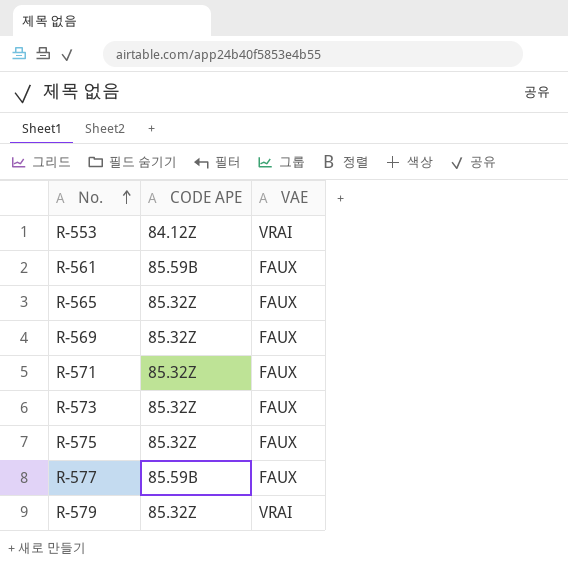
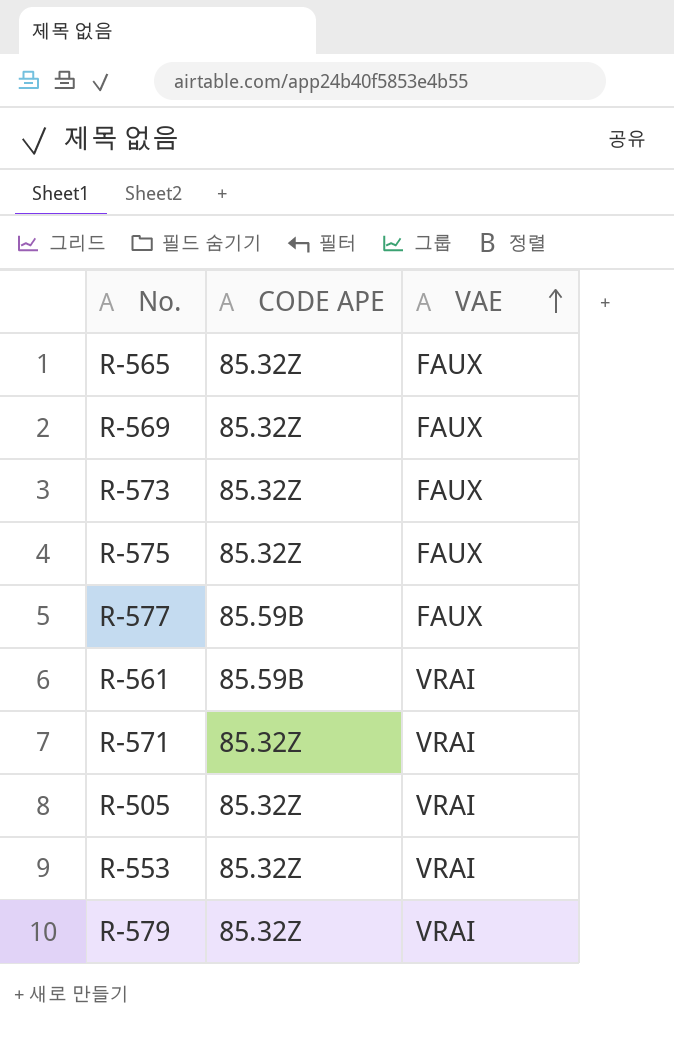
row order: No. ascending -> VAE ascending
R-561 | VAE: FAUX -> VRAI
R-571 | VAE: FAUX -> VRAI
row R-505: none -> 85.32Z | VRAI
R-553 | CODE APE: 84.12Z -> 85.32Z

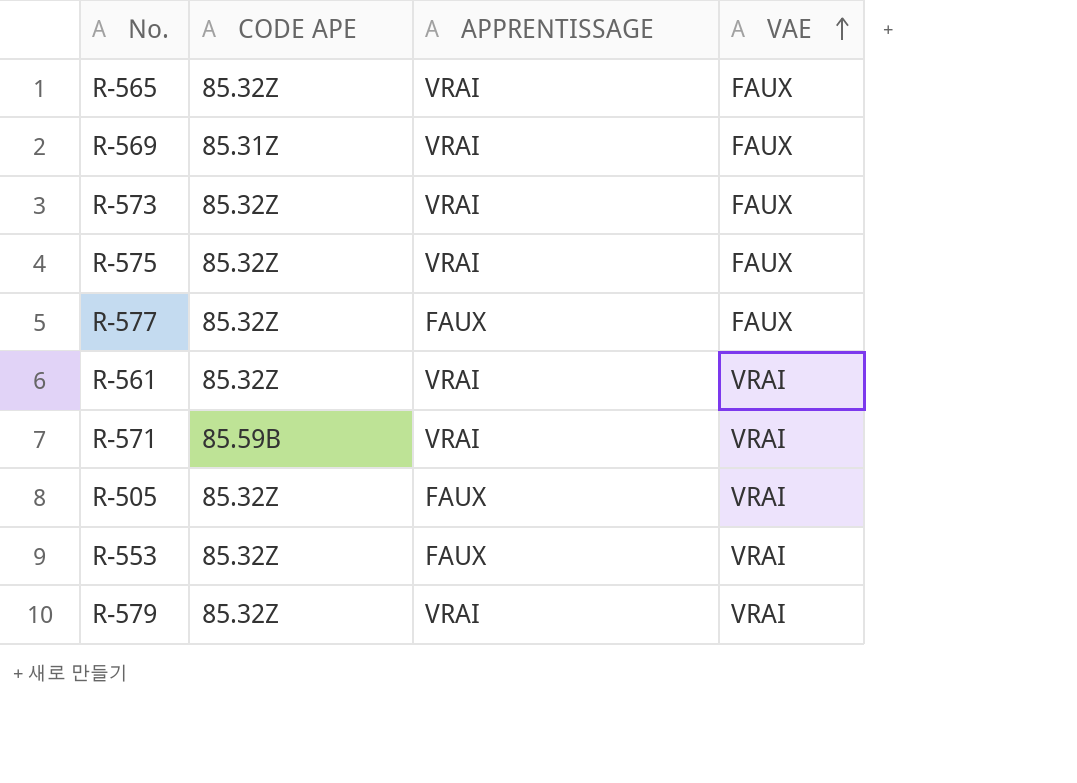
column APPRENTISSAGE | position: none -> 3
R-569 | CODE APE: 85.32Z -> 85.31Z
R-577 | CODE APE: 85.59B -> 85.32Z
R-561 | CODE APE: 85.59B -> 85.32Z
R-571 | CODE APE: 85.32Z -> 85.59B

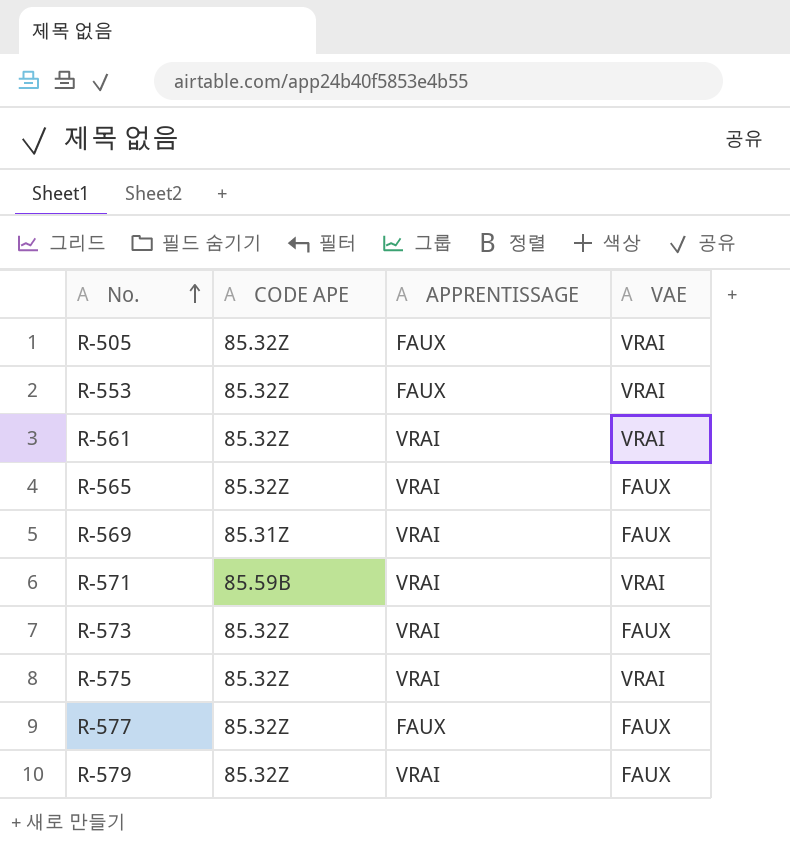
row order: VAE ascending -> No. ascending
R-575 | VAE: FAUX -> VRAI
R-579 | VAE: VRAI -> FAUX

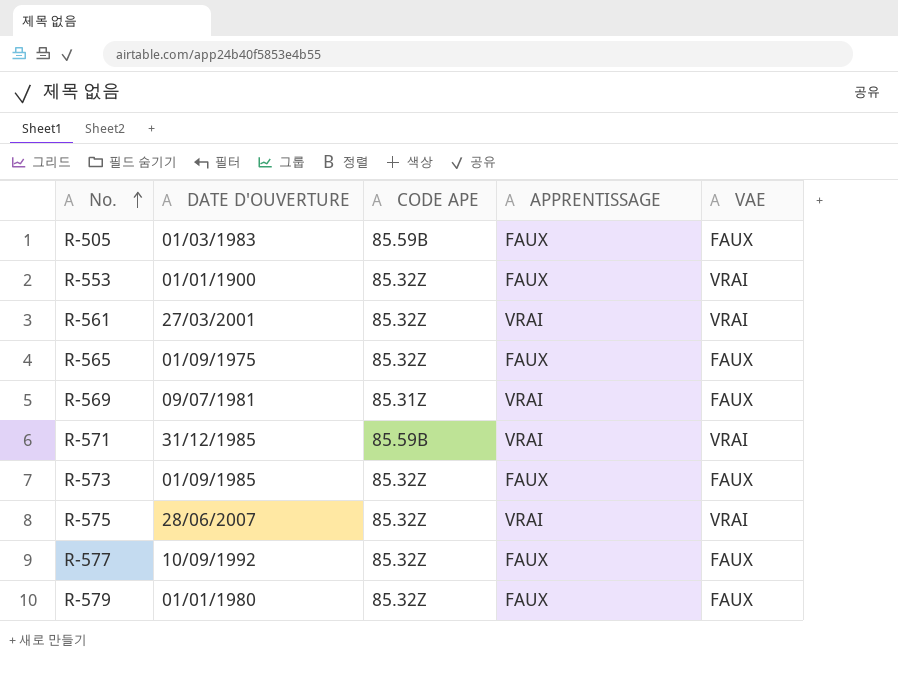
column DATE D'OUVERTURE | position: none -> 2
R-505 | CODE APE: 85.32Z -> 85.59B
R-505 | VAE: VRAI -> FAUX
R-565 | APPRENTISSAGE: VRAI -> FAUX
R-573 | APPRENTISSAGE: VRAI -> FAUX
R-579 | APPRENTISSAGE: VRAI -> FAUX

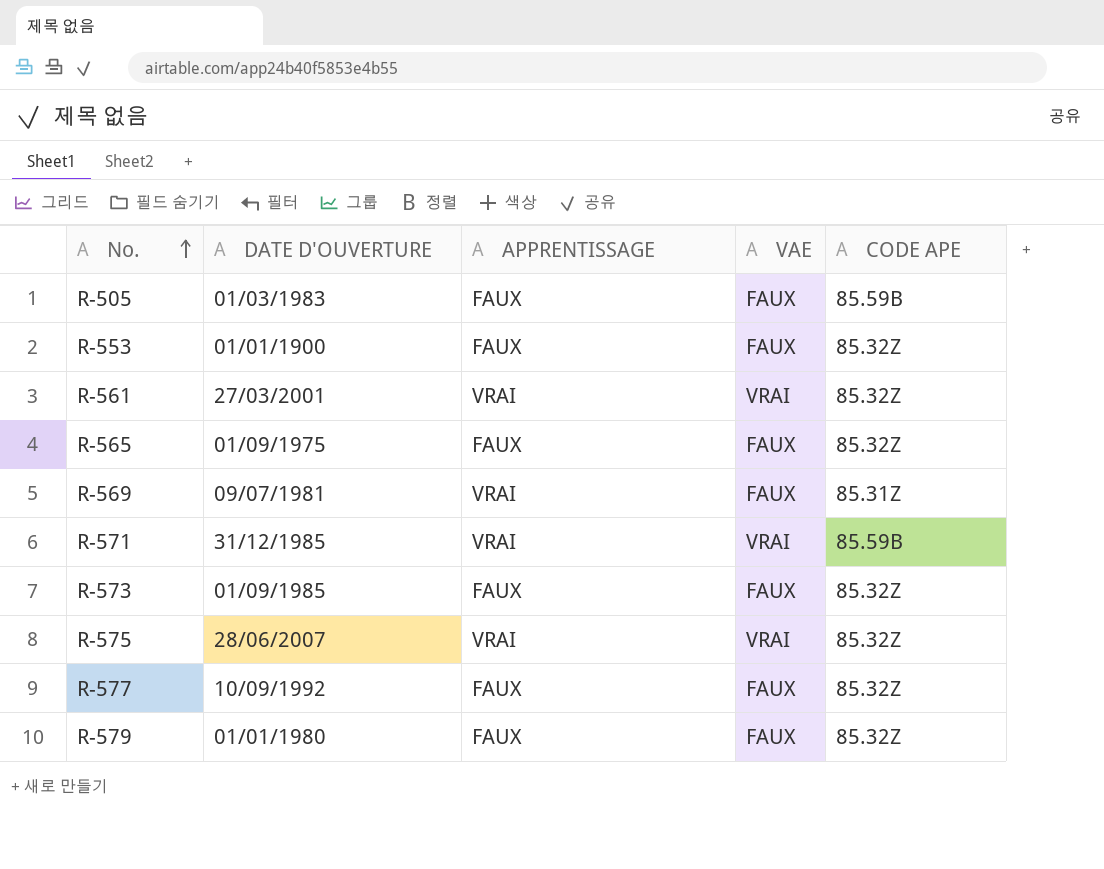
column CODE APE | position: 3 -> 5
R-553 | VAE: VRAI -> FAUX

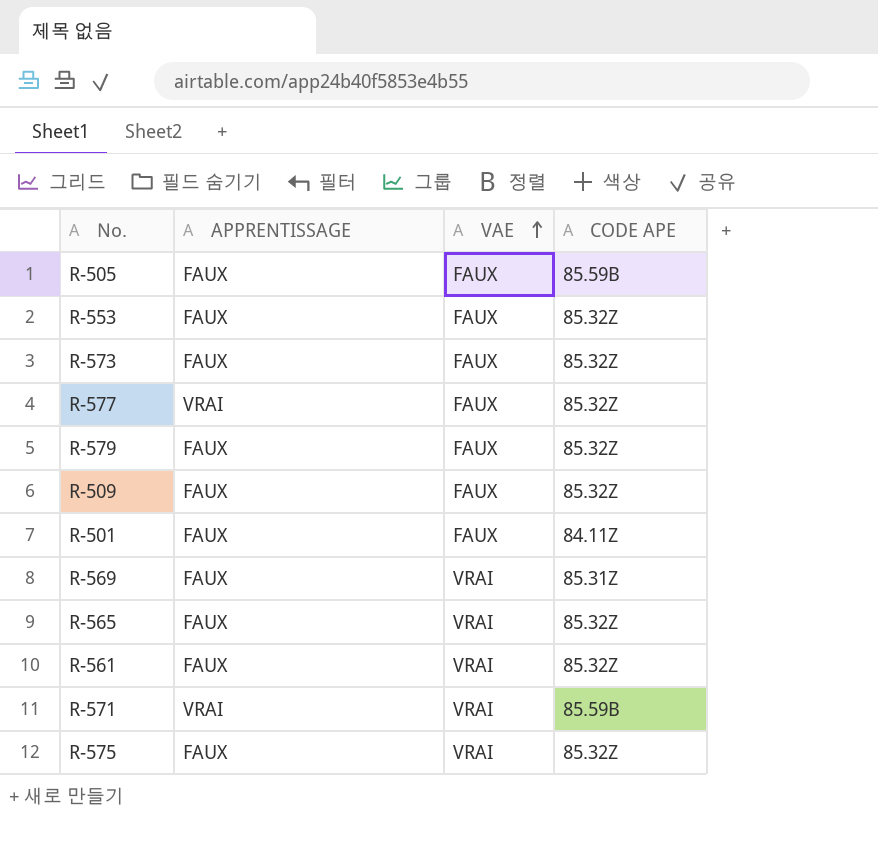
row order: No. ascending -> VAE ascending
column DATE D'OUVERTURE | position: 2 -> none
R-577 | APPRENTISSAGE: FAUX -> VRAI
row R-509: none -> FAUX | FAUX | 85.32Z
row R-501: none -> FAUX | FAUX | 84.11Z
R-569 | APPRENTISSAGE: VRAI -> FAUX
R-569 | VAE: FAUX -> VRAI
R-565 | VAE: FAUX -> VRAI
R-561 | APPRENTISSAGE: VRAI -> FAUX
R-575 | APPRENTISSAGE: VRAI -> FAUX

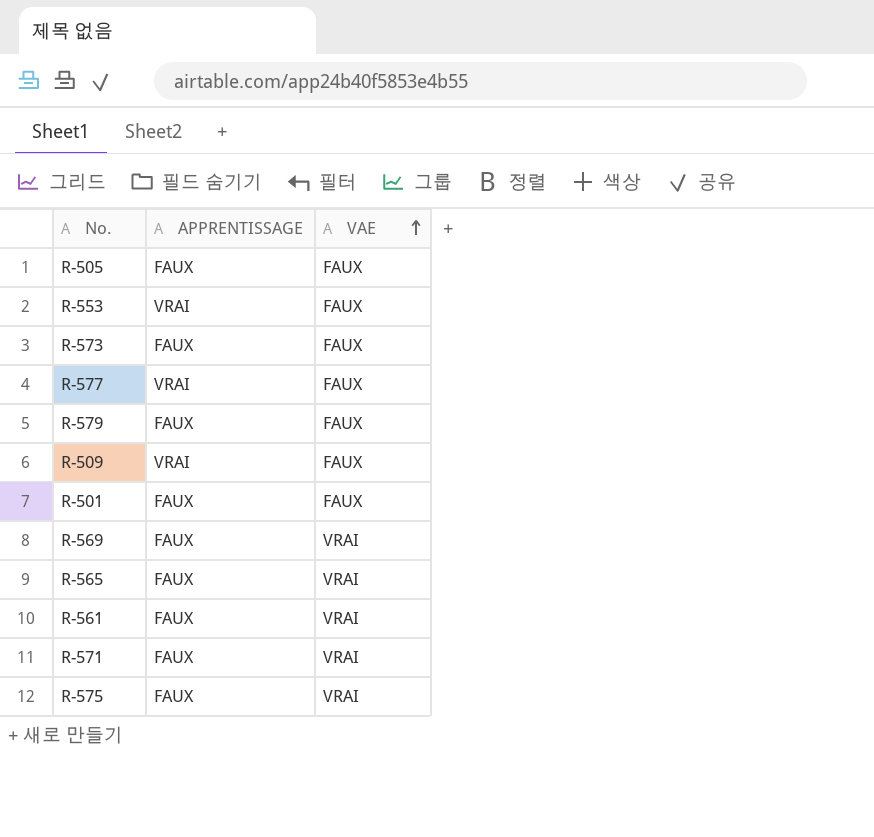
column CODE APE | position: 4 -> none
R-553 | APPRENTISSAGE: FAUX -> VRAI
R-509 | APPRENTISSAGE: FAUX -> VRAI
R-571 | APPRENTISSAGE: VRAI -> FAUX

